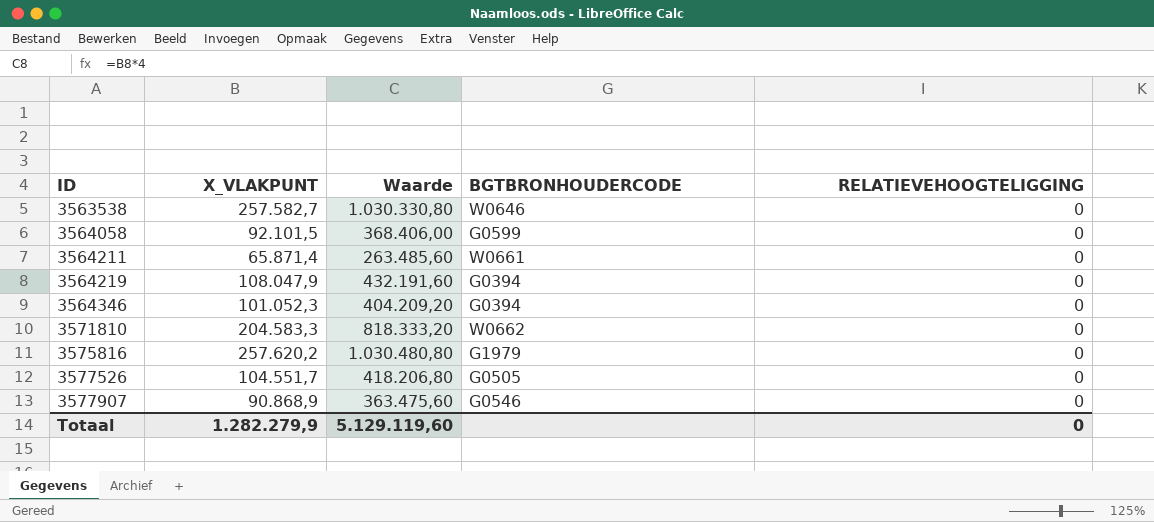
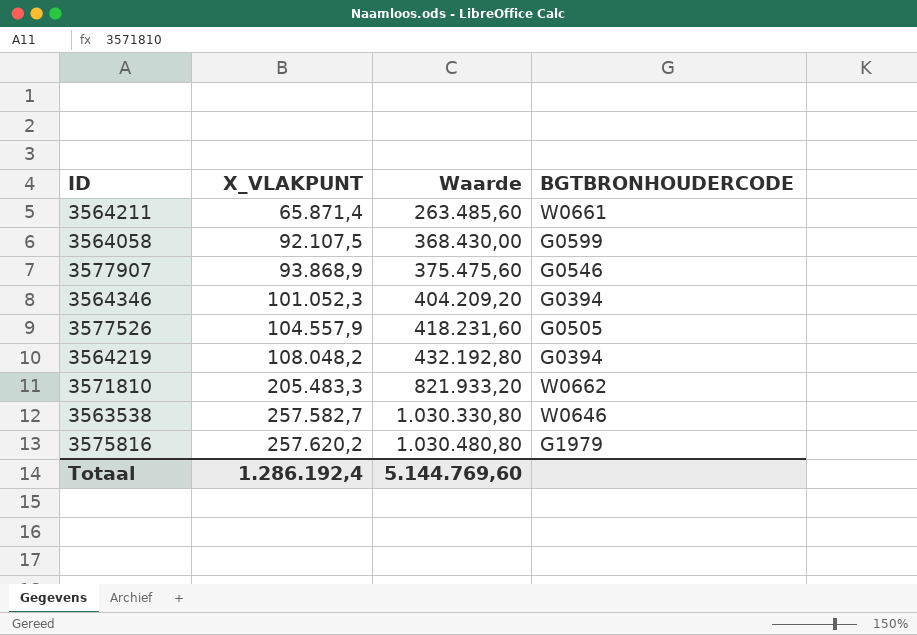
row order: ID ascending -> X_VLAKPUNT ascending
column RELATIEVEHOOGTELIGGING | position: 5 -> none
3564058 | X_VLAKPUNT: 92.101,5 -> 92.107,5
3564058 | Waarde: 368.406,00 -> 368.430,00
3577907 | X_VLAKPUNT: 90.868,9 -> 93.868,9
3577907 | Waarde: 363.475,60 -> 375.475,60
3577526 | X_VLAKPUNT: 104.551,7 -> 104.557,9
3577526 | Waarde: 418.206,80 -> 418.231,60
3564219 | X_VLAKPUNT: 108.047,9 -> 108.048,2
3564219 | Waarde: 432.191,60 -> 432.192,80
3571810 | X_VLAKPUNT: 204.583,3 -> 205.483,3
3571810 | Waarde: 818.333,20 -> 821.933,20
Totaal | X_VLAKPUNT: 1.282.279,9 -> 1.286.192,4
Totaal | Waarde: 5.129.119,60 -> 5.144.769,60

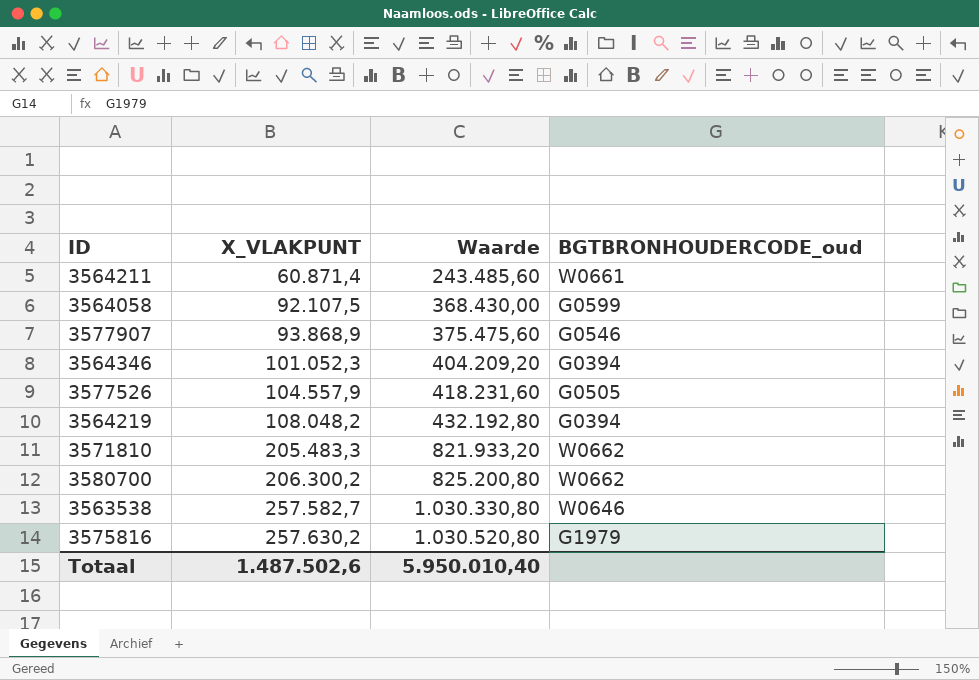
column name: BGTBRONHOUDERCODE -> BGTBRONHOUDERCODE_oud
3564211 | X_VLAKPUNT: 65.871,4 -> 60.871,4
3564211 | Waarde: 263.485,60 -> 243.485,60
row 3580700: none -> 206.300,2 | 825.200,80 | W0662
3575816 | X_VLAKPUNT: 257.620,2 -> 257.630,2
3575816 | Waarde: 1.030.480,80 -> 1.030.520,80
Totaal | X_VLAKPUNT: 1.286.192,4 -> 1.487.502,6
Totaal | Waarde: 5.144.769,60 -> 5.950.010,40

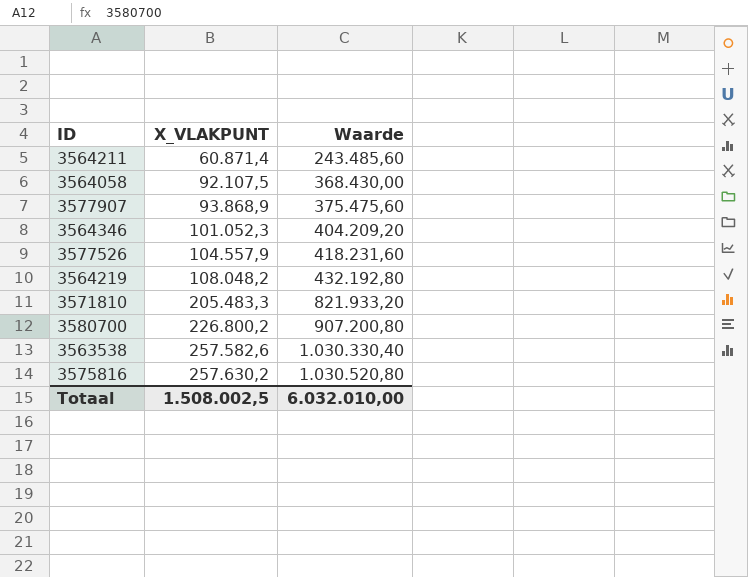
column BGTBRONHOUDERCODE_oud | position: 4 -> none
3580700 | X_VLAKPUNT: 206.300,2 -> 226.800,2
3580700 | Waarde: 825.200,80 -> 907.200,80
3563538 | X_VLAKPUNT: 257.582,7 -> 257.582,6
3563538 | Waarde: 1.030.330,80 -> 1.030.330,40
Totaal | X_VLAKPUNT: 1.487.502,6 -> 1.508.002,5
Totaal | Waarde: 5.950.010,40 -> 6.032.010,00

